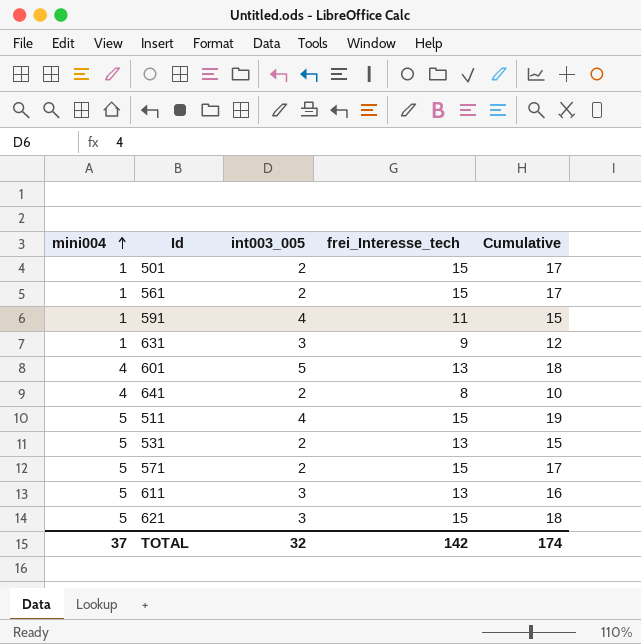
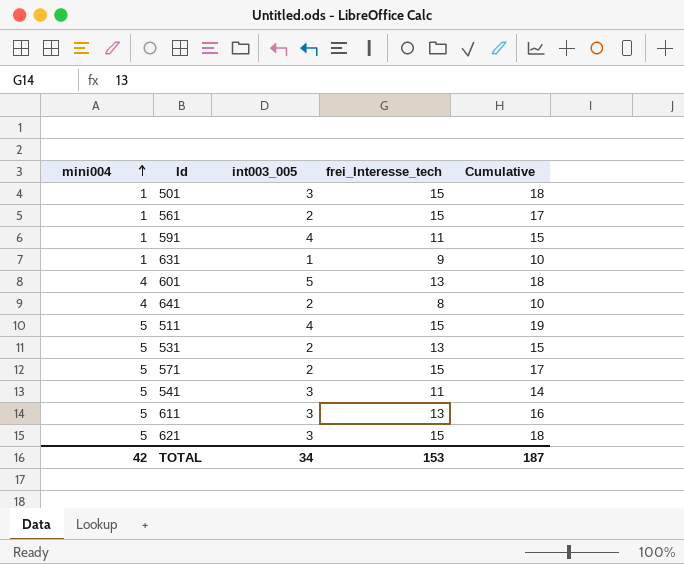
501 | int003_005: 2 -> 3
501 | Cumulative: 17 -> 18
631 | int003_005: 3 -> 1
631 | Cumulative: 12 -> 10
row 541: none -> 5 | 3 | 11 | 14
TOTAL | mini004: 37 -> 42
TOTAL | int003_005: 32 -> 34
TOTAL | frei_Interesse_tech: 142 -> 153
TOTAL | Cumulative: 174 -> 187

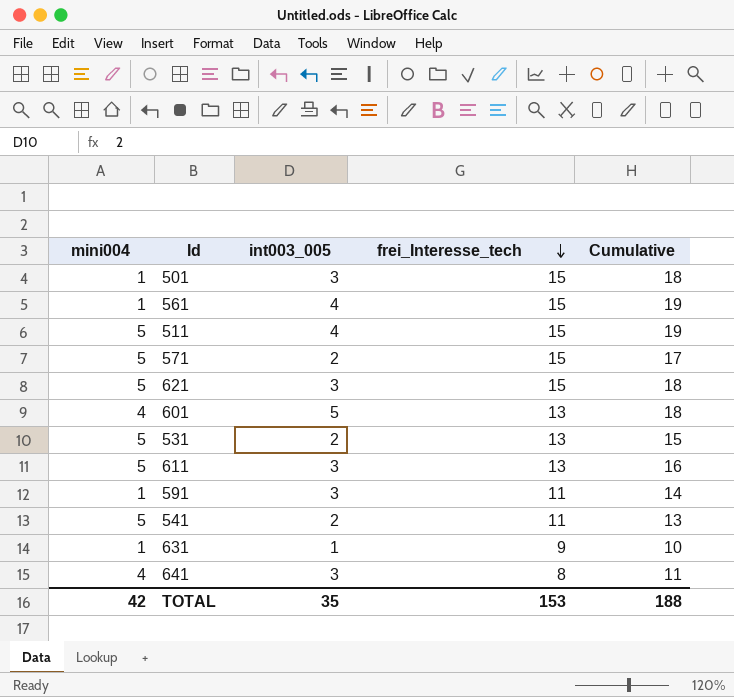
row order: mini004 ascending -> frei_Interesse_tech descending
561 | int003_005: 2 -> 4
561 | Cumulative: 17 -> 19
591 | int003_005: 4 -> 3
591 | Cumulative: 15 -> 14
541 | int003_005: 3 -> 2
541 | Cumulative: 14 -> 13
641 | int003_005: 2 -> 3
641 | Cumulative: 10 -> 11
TOTAL | int003_005: 34 -> 35
TOTAL | Cumulative: 187 -> 188

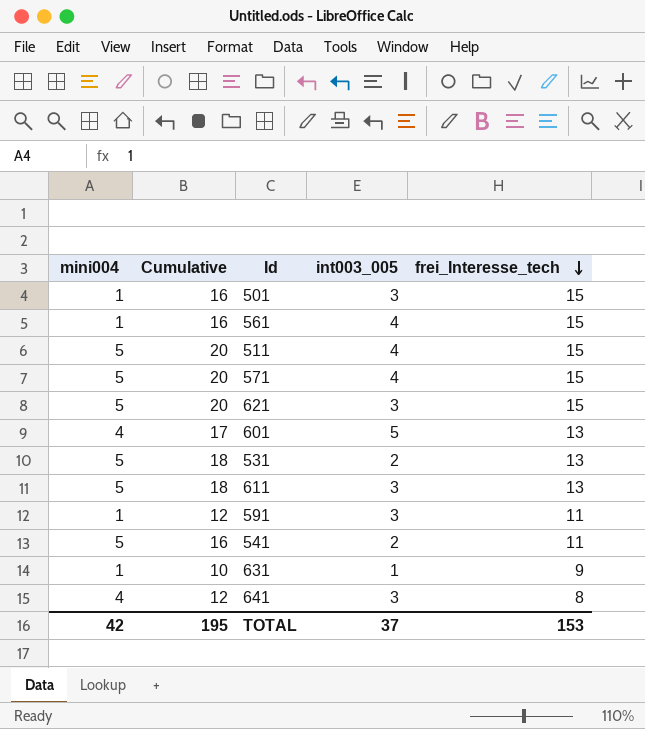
column Cumulative | formula: [int003_005] + [frei_Interesse_tech] -> [mini004] + [frei_Interesse_tech]
column Cumulative | position: 5 -> 2
571 | int003_005: 2 -> 4
TOTAL | Cumulative: 188 -> 195
TOTAL | int003_005: 35 -> 37

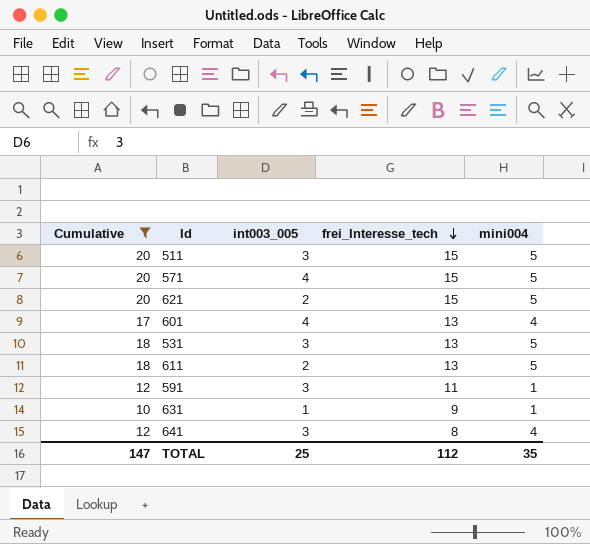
filter: none -> Cumulative != 16
column mini004 | position: 1 -> 5
511 | int003_005: 4 -> 3
621 | int003_005: 3 -> 2
601 | int003_005: 5 -> 4
531 | int003_005: 2 -> 3
611 | int003_005: 3 -> 2
TOTAL | Cumulative: 195 -> 147
TOTAL | int003_005: 37 -> 25
TOTAL | frei_Interesse_tech: 153 -> 112
TOTAL | mini004: 42 -> 35

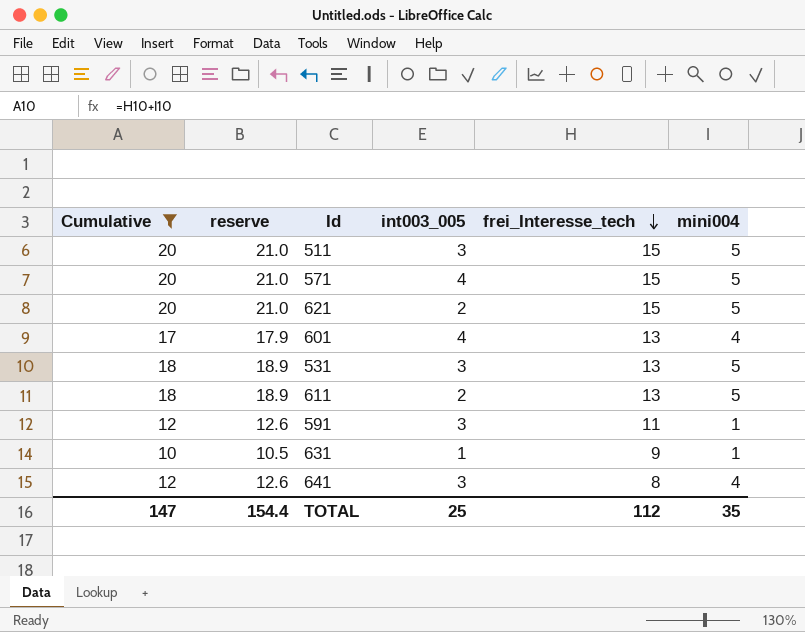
column reserve | formula: none -> [Cumulative] * 1.05

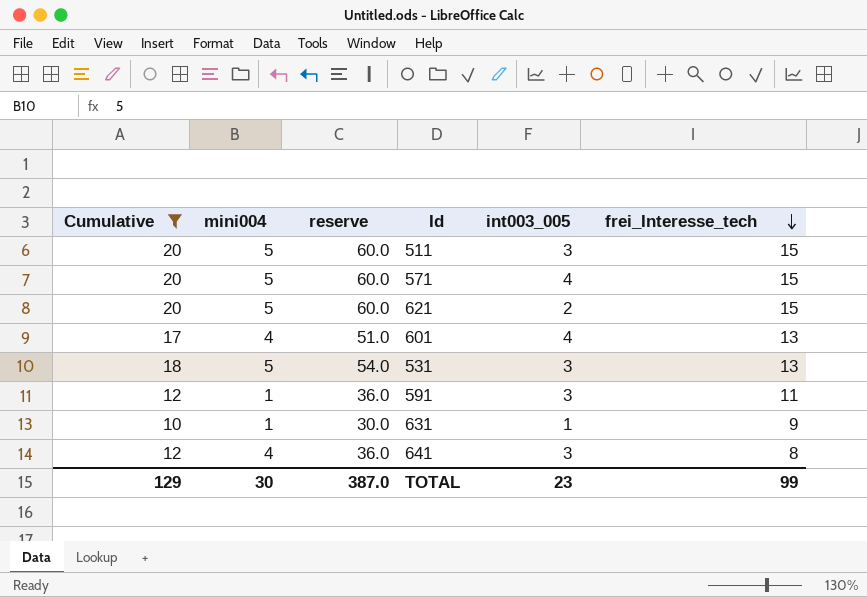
column mini004 | position: 6 -> 2
column reserve | formula: [Cumulative] * 1.05 -> [Cumulative] * 3
row 611: 18 | 18.9 | 2 | 13 | 5 -> none
TOTAL | Cumulative: 147 -> 129
TOTAL | mini004: 35 -> 30
TOTAL | reserve: 154.4 -> 387.0
TOTAL | int003_005: 25 -> 23
TOTAL | frei_Interesse_tech: 112 -> 99

